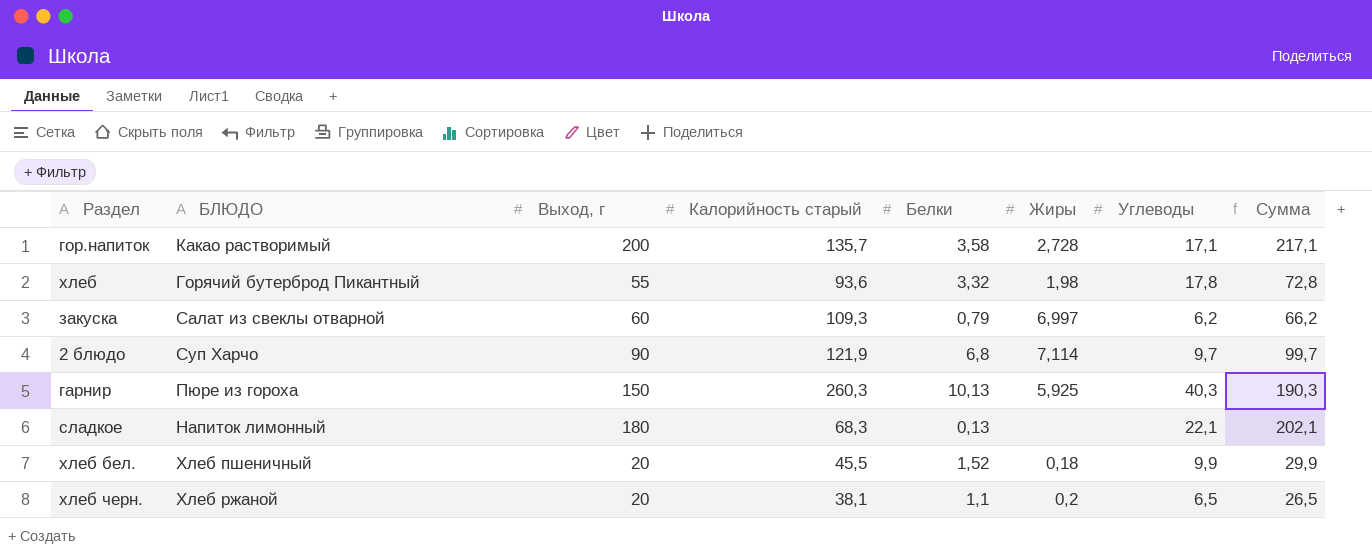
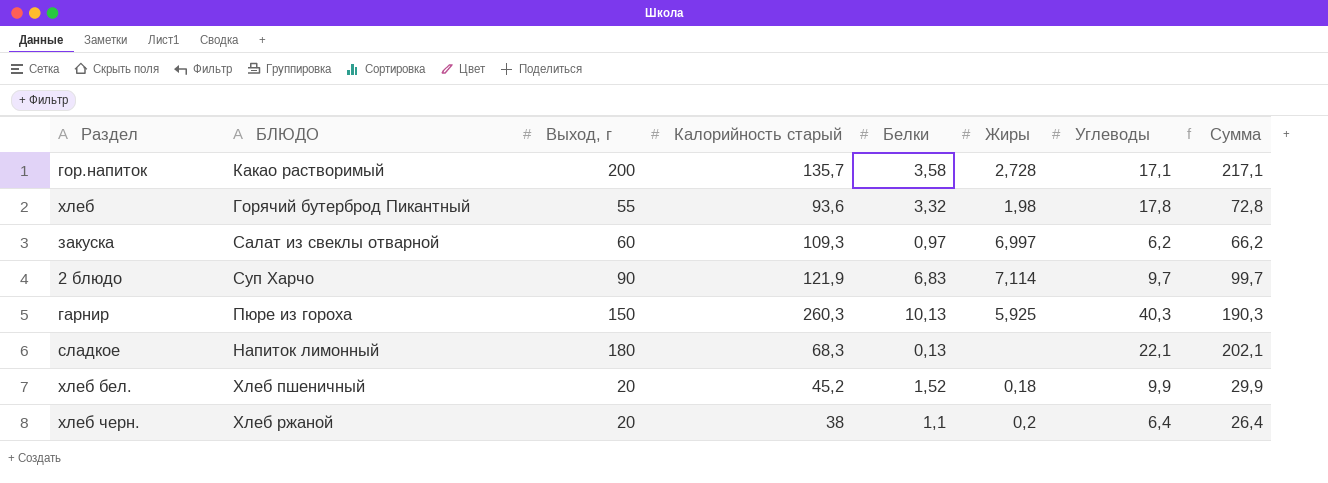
закуска | Белки: 0,79 -> 0,97
2 блюдо | Белки: 6,8 -> 6,83
хлеб бел. | Калорийность старый: 45,5 -> 45,2
хлеб черн. | Калорийность старый: 38,1 -> 38
хлеб черн. | Углеводы: 6,5 -> 6,4
хлеб черн. | Сумма: 26,5 -> 26,4

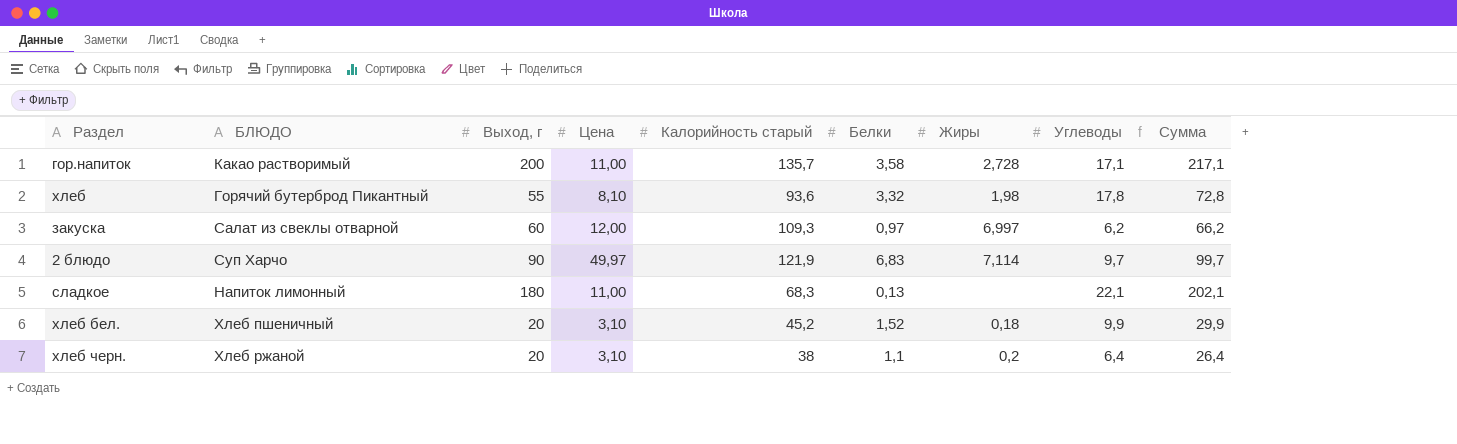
column Цена | position: none -> 4
row гарнир: Пюре из гороха | 150 | 260,3 | 10,13 | 5,925 | 40,3 | 190,3 -> none

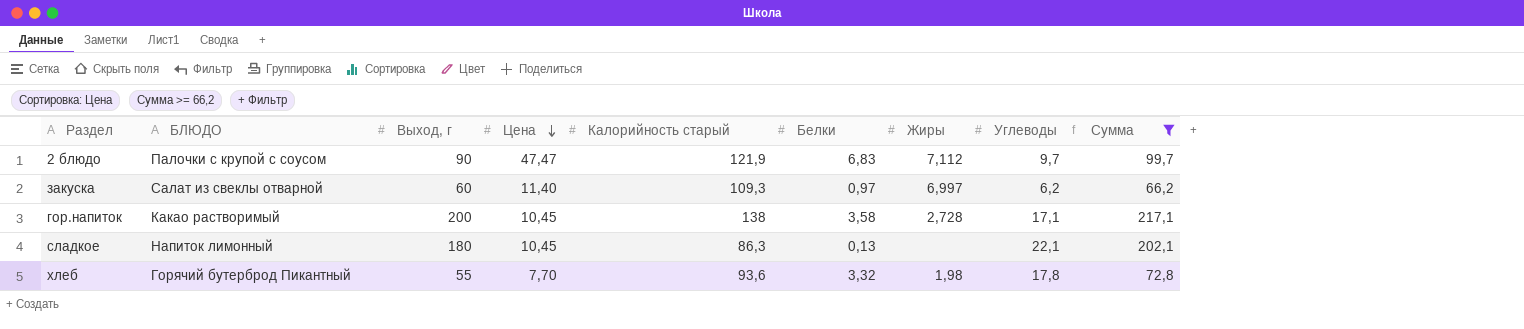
filter: none -> Сумма >= 66,2
row order: none -> Цена descending
2 блюдо | БЛЮДО: Суп Харчо -> Палочки с крупой с соусом
2 блюдо | Цена: 49,97 -> 47,47
2 блюдо | Жиры: 7,114 -> 7,112
закуска | Цена: 12,00 -> 11,40
гор.напиток | Цена: 11,00 -> 10,45
гор.напиток | Калорийность старый: 135,7 -> 138
сладкое | Цена: 11,00 -> 10,45
сладкое | Калорийность старый: 68,3 -> 86,3
хлеб | Цена: 8,10 -> 7,70

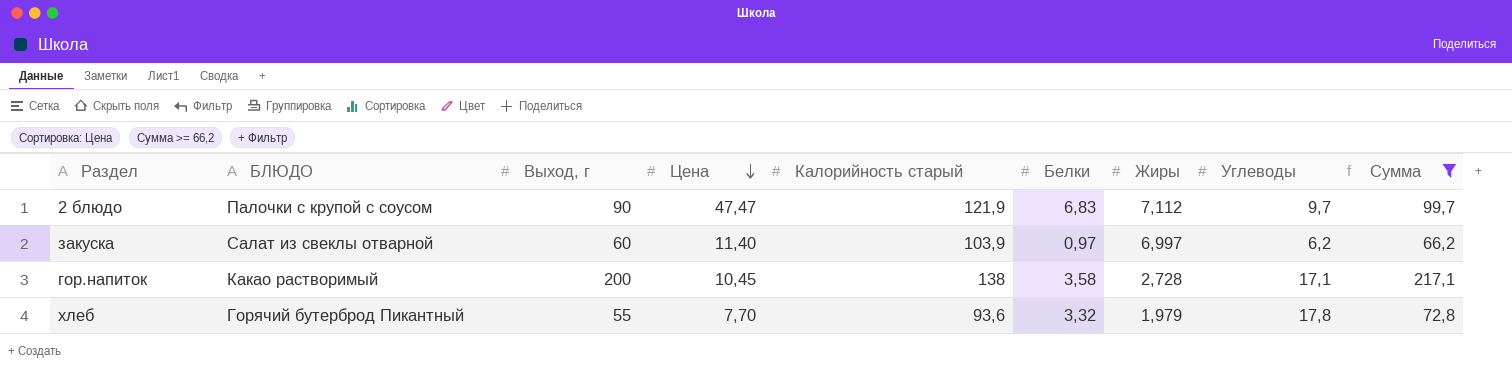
row сладкое: Напиток лимонный | 180 | 10,45 | 86,3 | 0,13 | none | 22,1 | 202,1 -> none
закуска | Калорийность старый: 109,3 -> 103,9
хлеб | Жиры: 1,98 -> 1,979

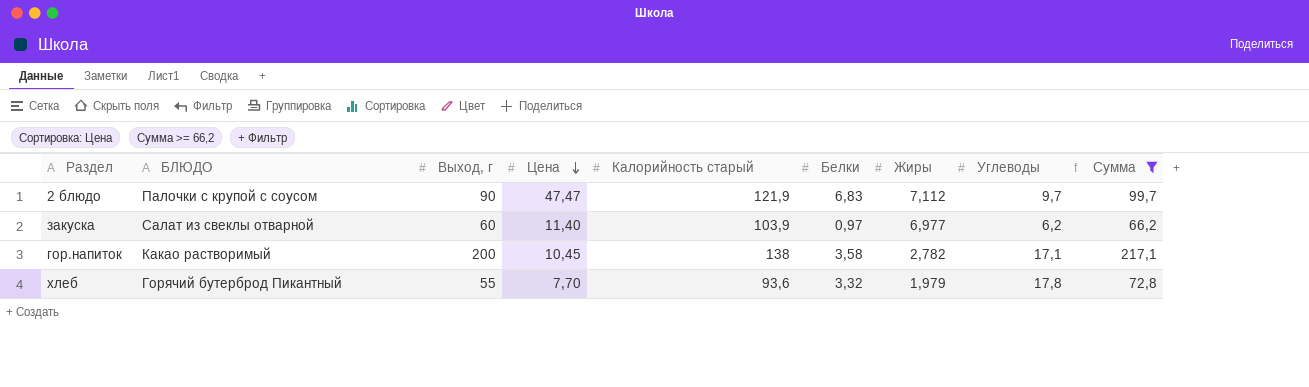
закуска | Жиры: 6,997 -> 6,977
гор.напиток | Жиры: 2,728 -> 2,782

